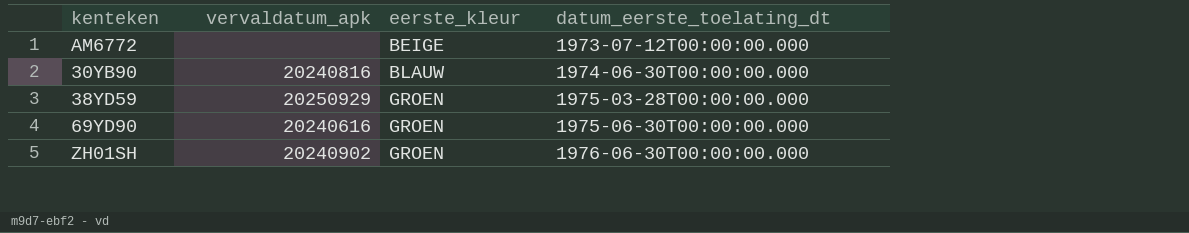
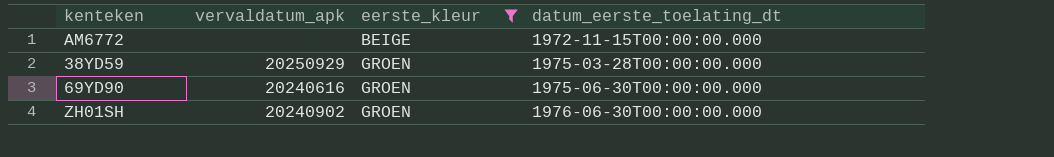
filter: none -> eerste_kleur != BLAUW
AM6772 | datum_eerste_toelating_dt: 1973-07-12T00:00:00.000 -> 1972-11-15T00:00:00.000

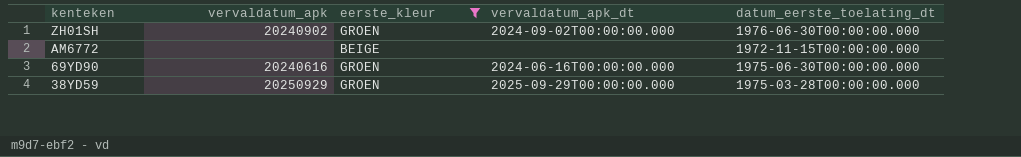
row order: eerste_kleur ascending -> kenteken descending
column vervaldatum_apk_dt | position: none -> 4

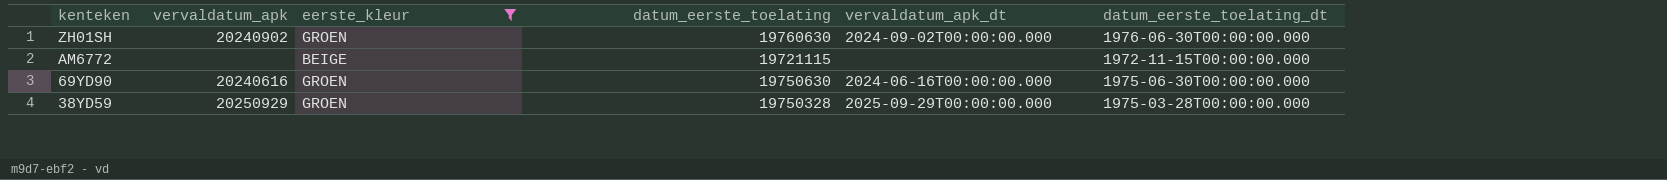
column datum_eerste_toelating | position: none -> 4

